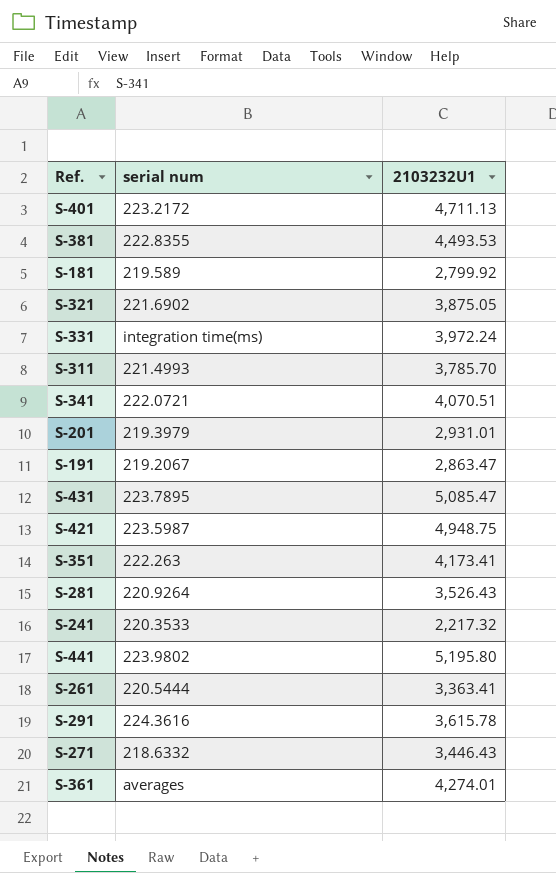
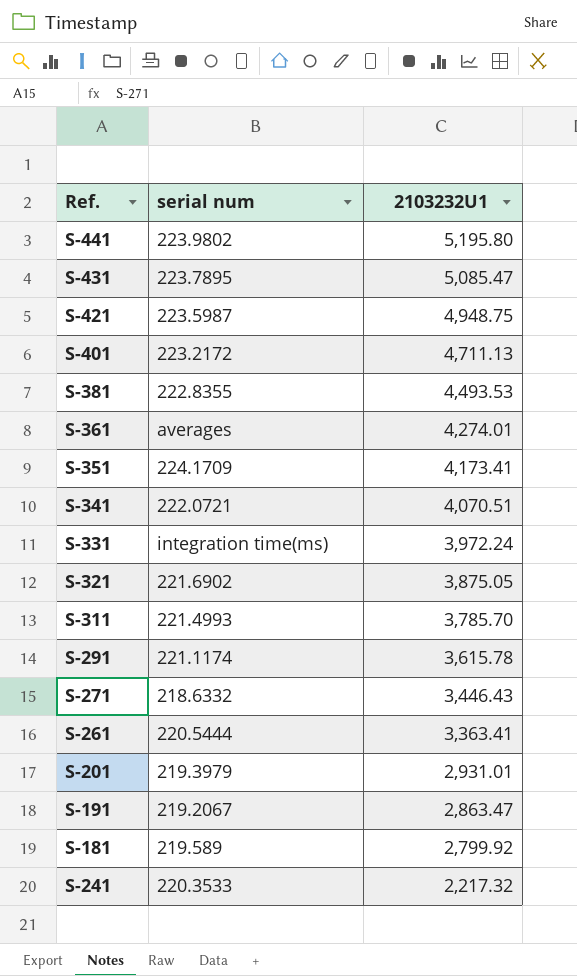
row order: none -> 2103232U1 descending
row S-281: 220.9264 | 3,526.43 -> none
S-351 | serial num: 222.263 -> 224.1709
S-291 | serial num: 224.3616 -> 221.1174

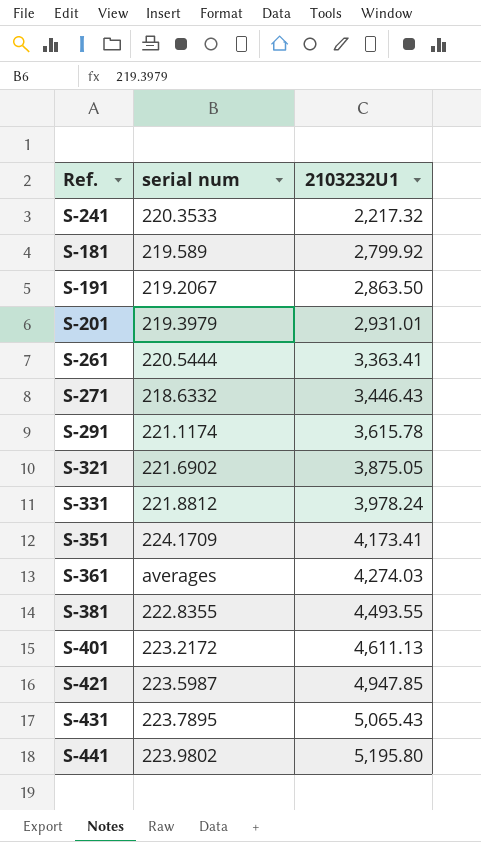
row order: 2103232U1 descending -> 2103232U1 ascending
row S-341: 222.0721 | 4,070.51 -> none
row S-311: 221.4993 | 3,785.70 -> none
S-191 | 2103232U1: 2,863.47 -> 2,863.50
S-331 | serial num: integration time(ms) -> 221.8812
S-331 | 2103232U1: 3,972.24 -> 3,978.24
S-361 | 2103232U1: 4,274.01 -> 4,274.03
S-381 | 2103232U1: 4,493.53 -> 4,493.55
S-401 | 2103232U1: 4,711.13 -> 4,611.13
S-421 | 2103232U1: 4,948.75 -> 4,947.85
S-431 | 2103232U1: 5,085.47 -> 5,065.43

